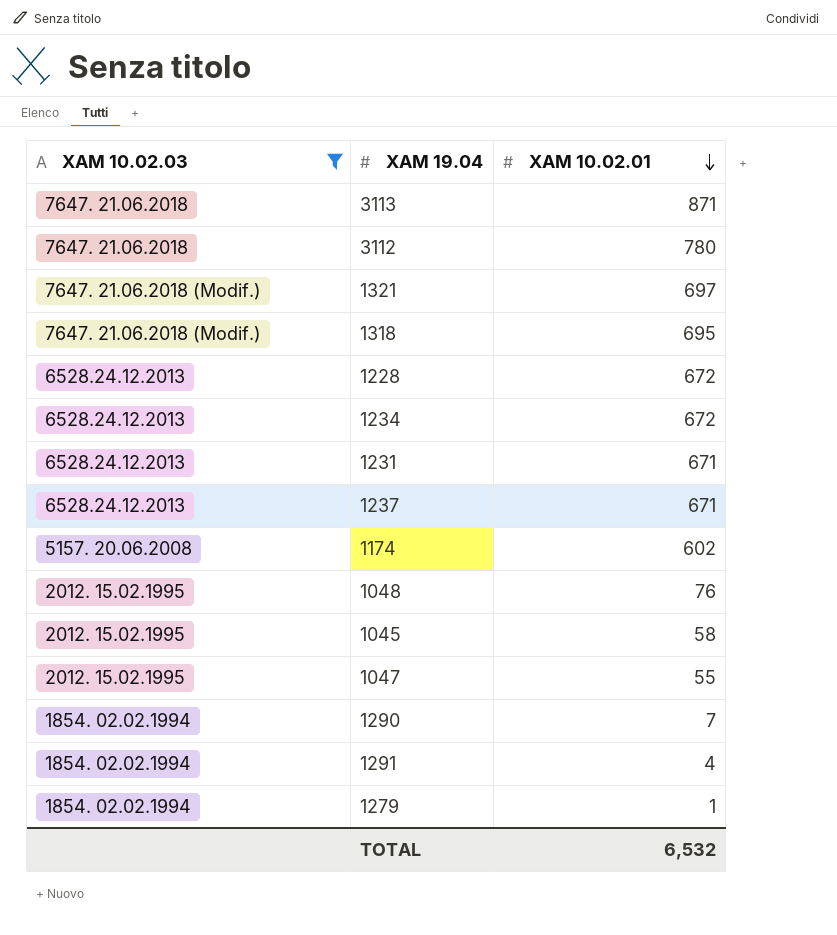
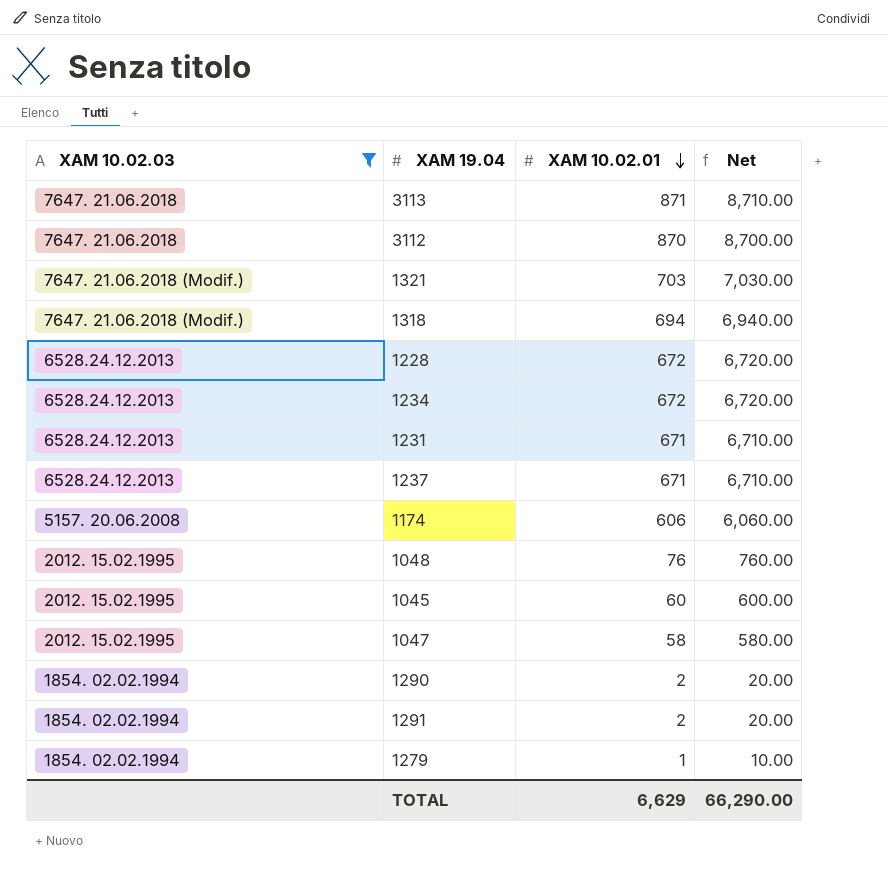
column Net | formula: none -> [XAM 10.02.01] * 10
3112 | XAM 10.02.01: 780 -> 870
1321 | XAM 10.02.01: 697 -> 703
1318 | XAM 10.02.01: 695 -> 694
1174 | XAM 10.02.01: 602 -> 606
1045 | XAM 10.02.01: 58 -> 60
1047 | XAM 10.02.01: 55 -> 58
1290 | XAM 10.02.01: 7 -> 2
1291 | XAM 10.02.01: 4 -> 2
TOTAL | XAM 10.02.01: 6,532 -> 6,629

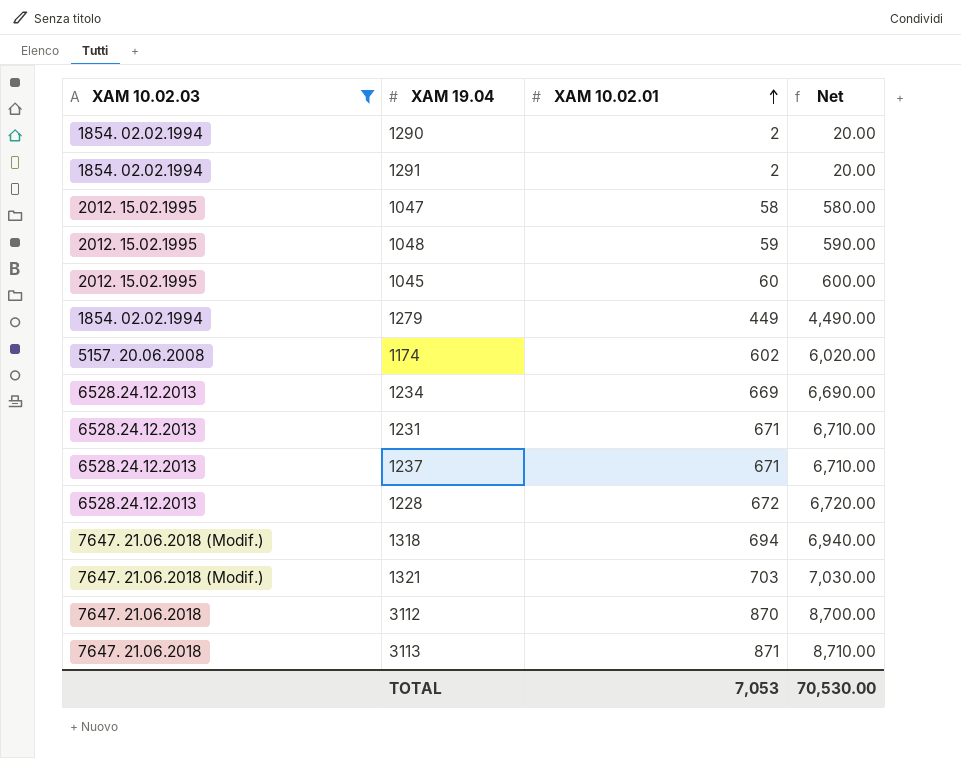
row order: XAM 10.02.01 descending -> XAM 10.02.01 ascending
1048 | XAM 10.02.01: 76 -> 59
1048 | Net: 760.00 -> 590.00
1279 | XAM 10.02.01: 1 -> 449
1279 | Net: 10.00 -> 4,490.00
1174 | XAM 10.02.01: 606 -> 602
1174 | Net: 6,060.00 -> 6,020.00
1234 | XAM 10.02.01: 672 -> 669
1234 | Net: 6,720.00 -> 6,690.00
TOTAL | XAM 10.02.01: 6,629 -> 7,053
TOTAL | Net: 66,290.00 -> 70,530.00

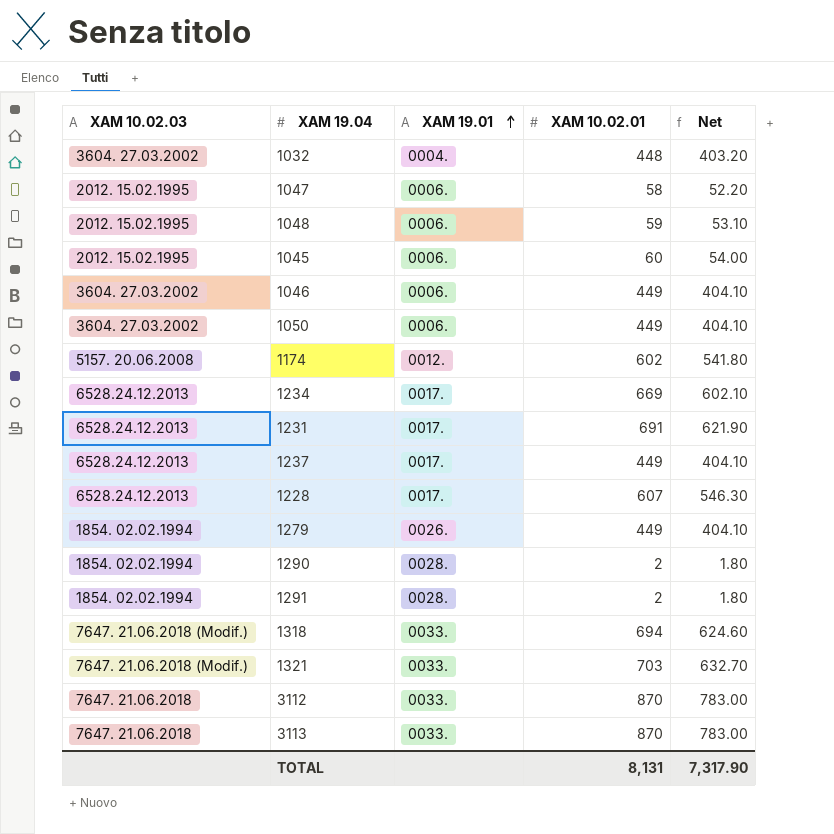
filter: XAM 10.02.03 != 3604. 27.03.2002 -> none
row order: XAM 10.02.01 ascending -> XAM 19.01 ascending
column XAM 19.01 | position: none -> 3
column Net | formula: [XAM 10.02.01] * 10 -> [XAM 10.02.01] * 0.9
1231 | XAM 10.02.01: 671 -> 691
1237 | XAM 10.02.01: 671 -> 449
1228 | XAM 10.02.01: 672 -> 607
3113 | XAM 10.02.01: 871 -> 870
TOTAL | XAM 10.02.01: 7,053 -> 8,131
TOTAL | Net: 70,530.00 -> 7,317.90

